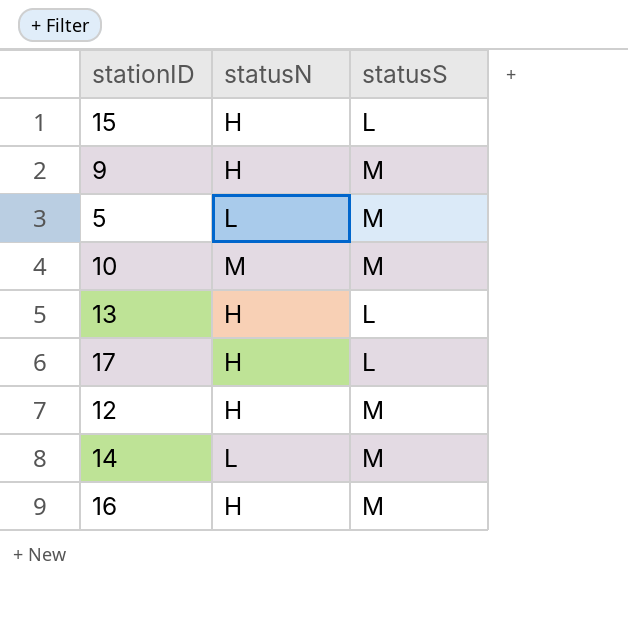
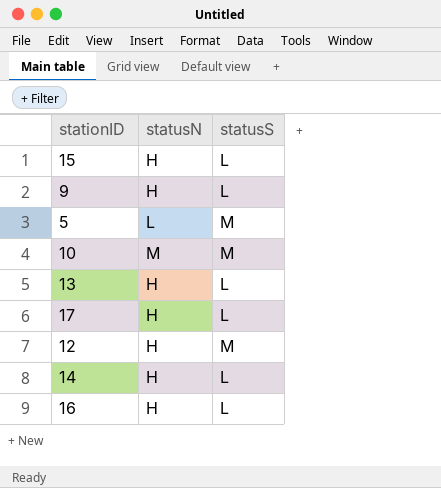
9 | statusS: M -> L
14 | statusN: L -> H
14 | statusS: M -> L
16 | statusS: M -> L

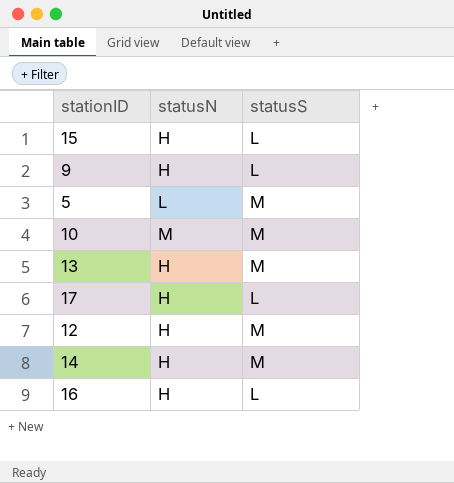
13 | statusS: L -> M
14 | statusS: L -> M

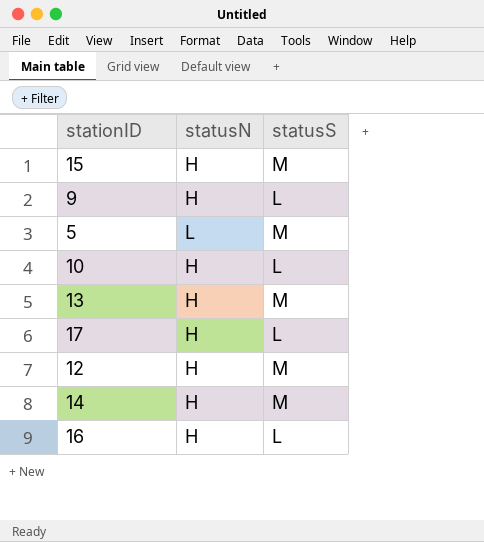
15 | statusS: L -> M
10 | statusN: M -> H
10 | statusS: M -> L

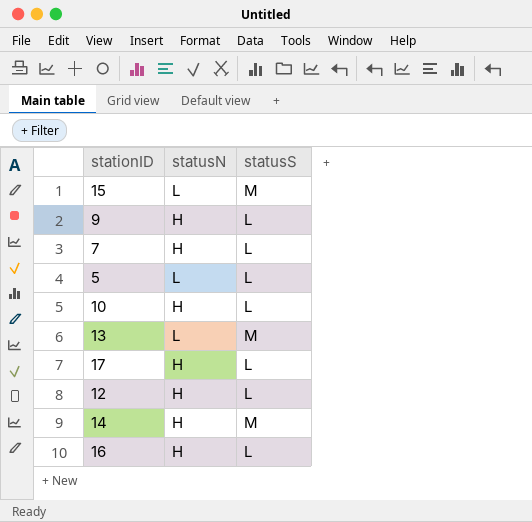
15 | statusN: H -> L
row 7: none -> H | L
5 | statusS: M -> L
13 | statusN: H -> L
12 | statusS: M -> L

